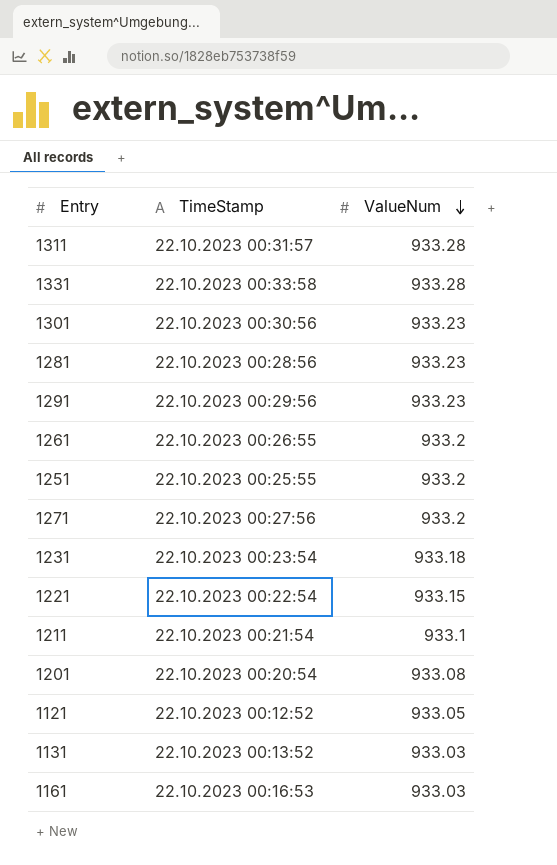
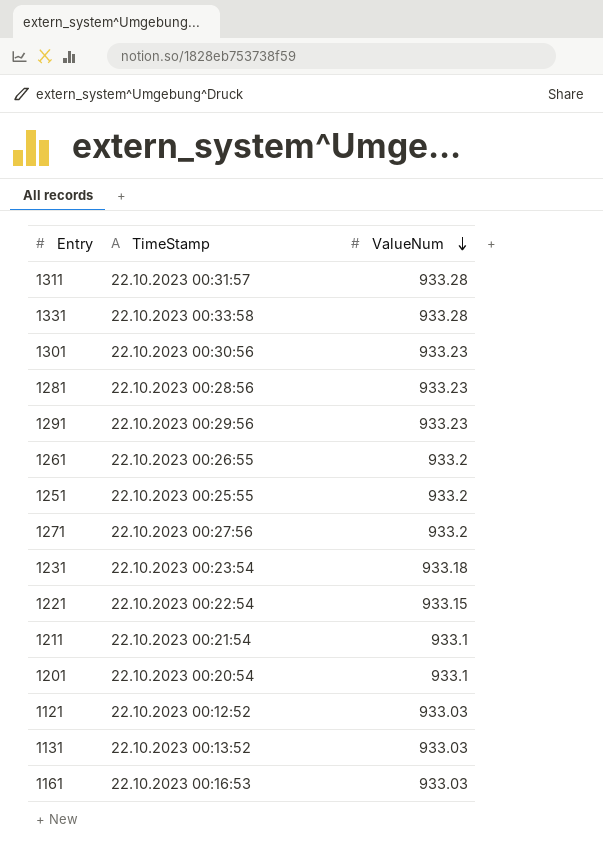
1201 | ValueNum: 933.08 -> 933.1
1121 | ValueNum: 933.05 -> 933.03

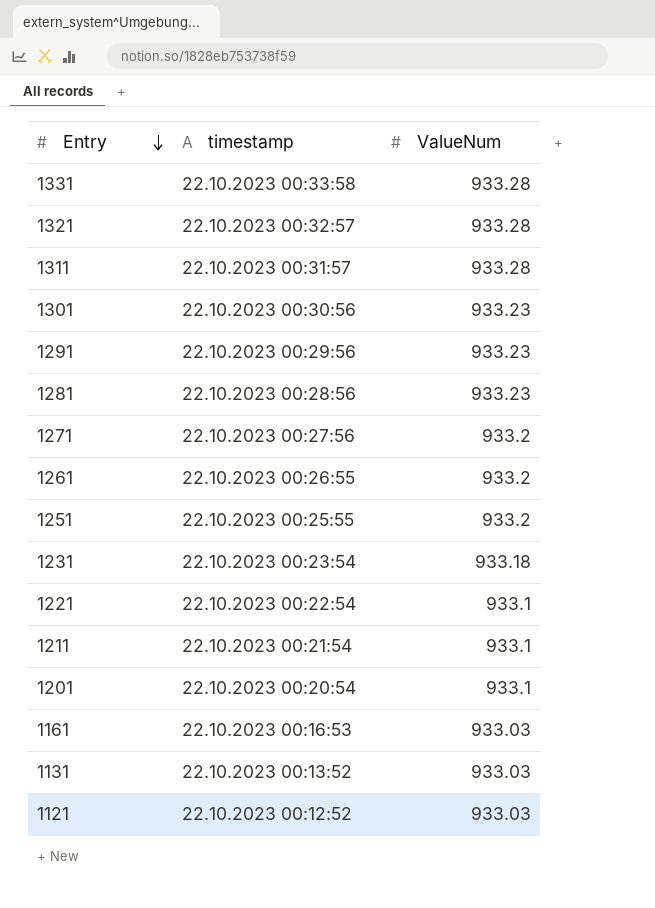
row order: ValueNum descending -> Entry descending
column name: TimeStamp -> timestamp
row 1321: none -> 22.10.2023 00:32:57 | 933.28
1221 | ValueNum: 933.15 -> 933.1

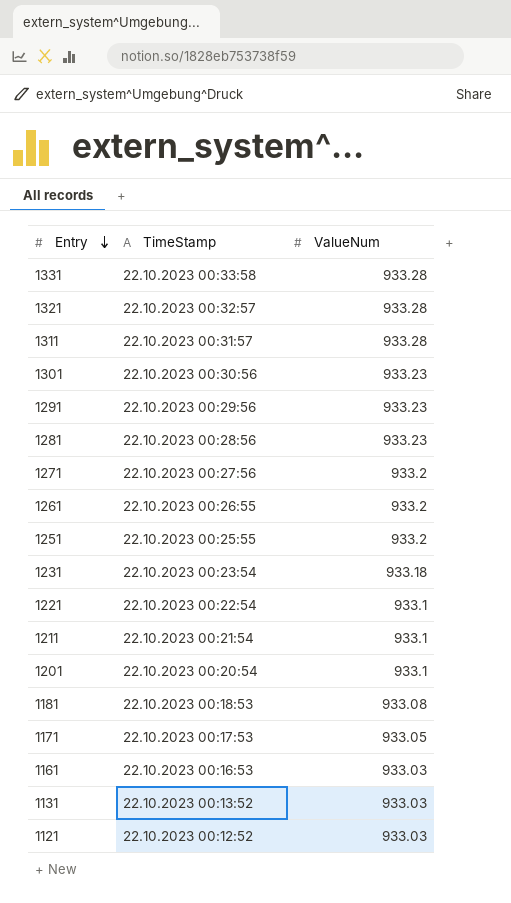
column name: timestamp -> TimeStamp
row 1181: none -> 22.10.2023 00:18:53 | 933.08
row 1171: none -> 22.10.2023 00:17:53 | 933.05

